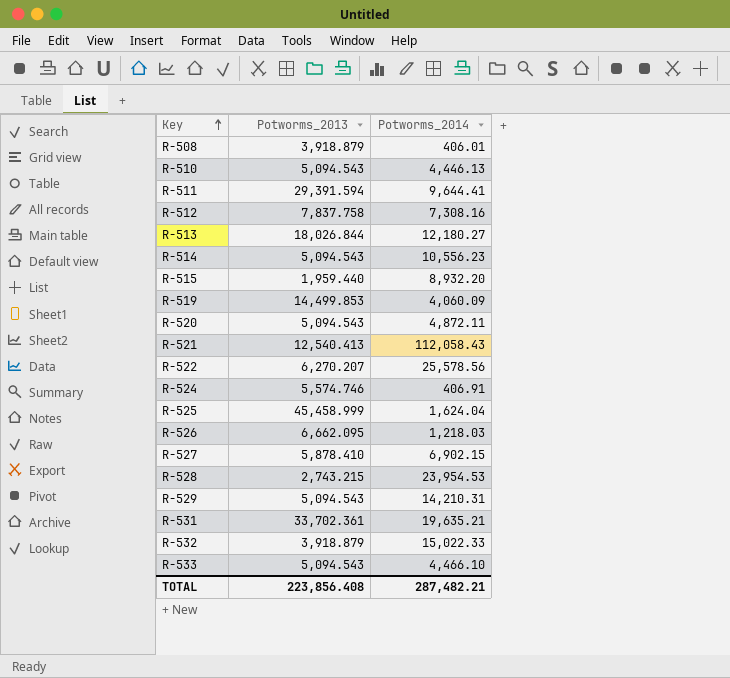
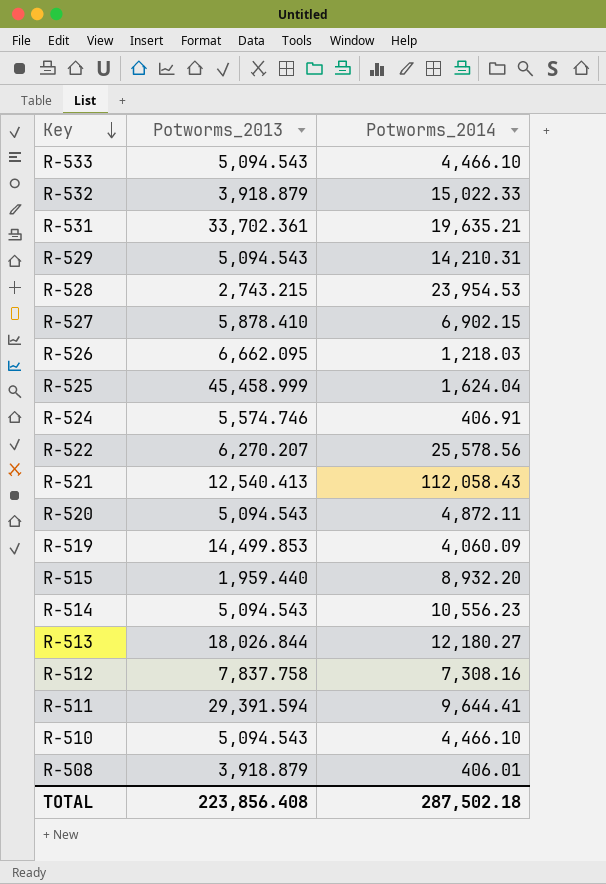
row order: Key ascending -> Key descending
R-510 | Potworms_2014: 4,446.13 -> 4,466.10
TOTAL | Potworms_2014: 287,482.21 -> 287,502.18

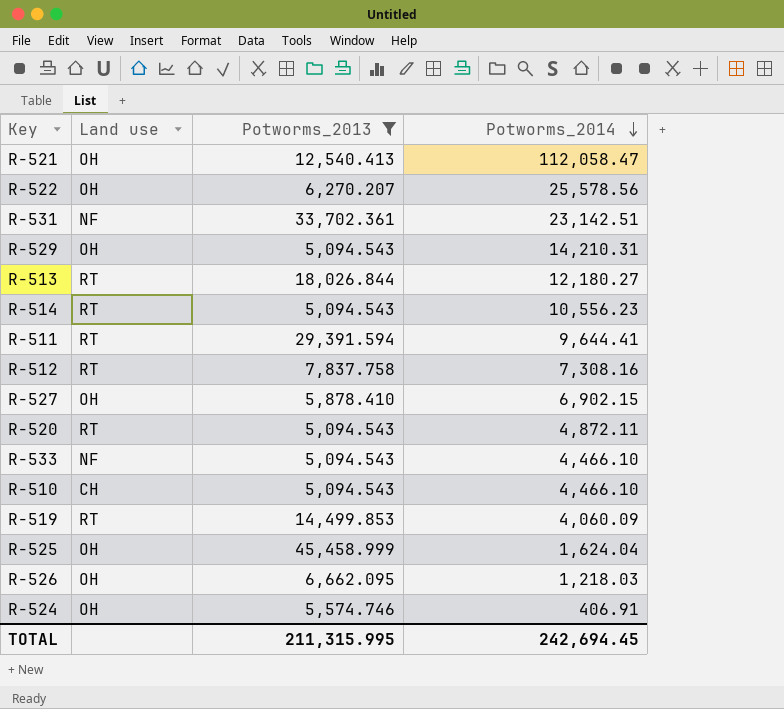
filter: none -> Potworms_2013 >= 5,094.543
row order: Key descending -> Potworms_2014 descending
column Land use | position: none -> 2
R-521 | Potworms_2014: 112,058.43 -> 112,058.47
R-531 | Potworms_2014: 19,635.21 -> 23,142.51
TOTAL | Potworms_2013: 223,856.408 -> 211,315.995
TOTAL | Potworms_2014: 287,502.18 -> 242,694.45

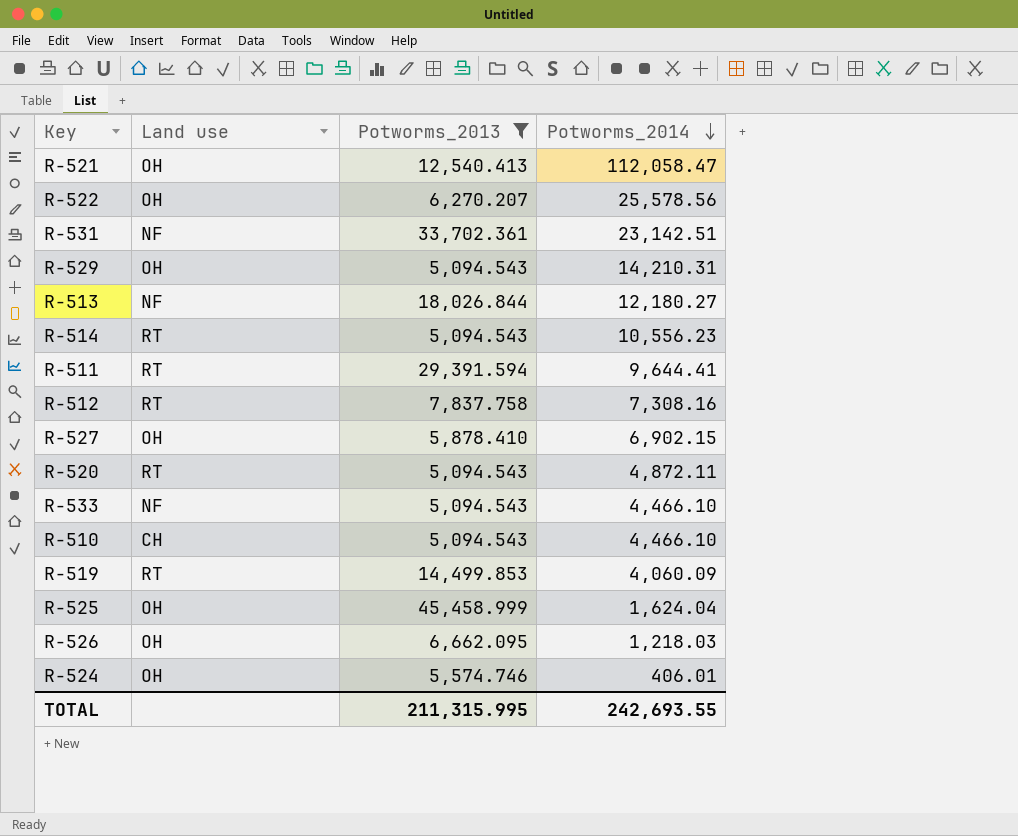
R-513 | Land use: RT -> NF
R-524 | Potworms_2014: 406.91 -> 406.01
TOTAL | Potworms_2014: 242,694.45 -> 242,693.55

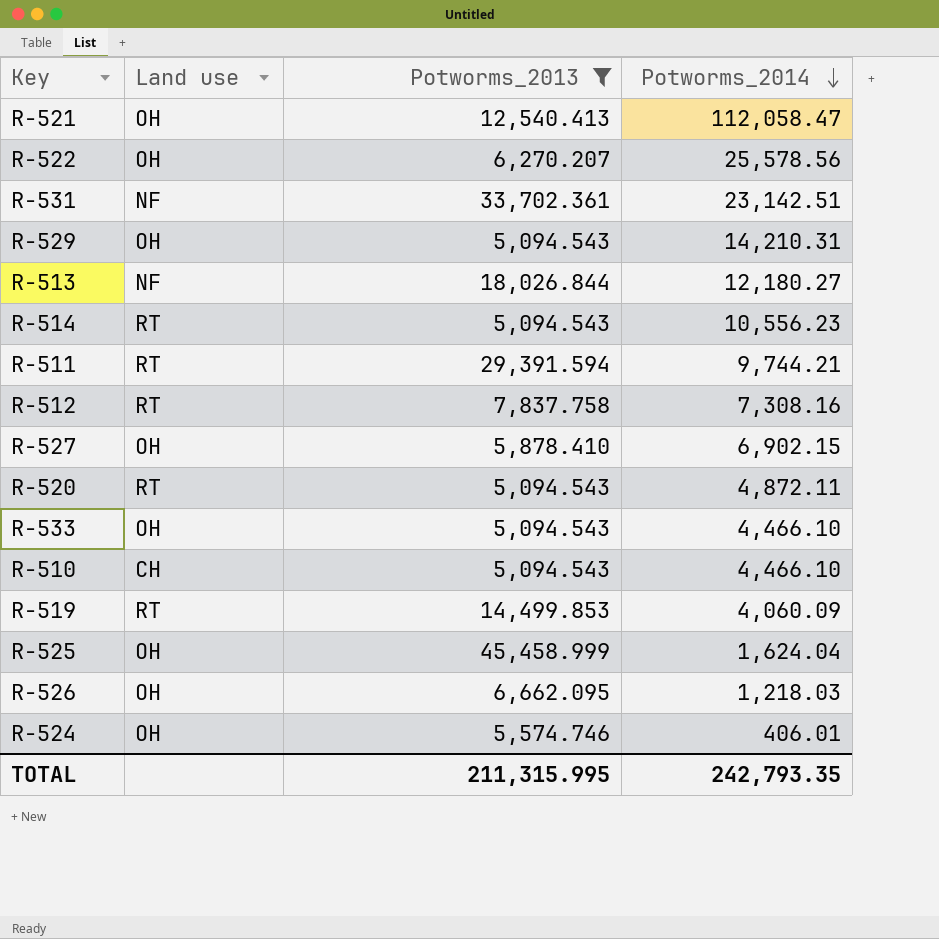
R-511 | Potworms_2014: 9,644.41 -> 9,744.21
R-533 | Land use: NF -> OH
TOTAL | Potworms_2014: 242,693.55 -> 242,793.35

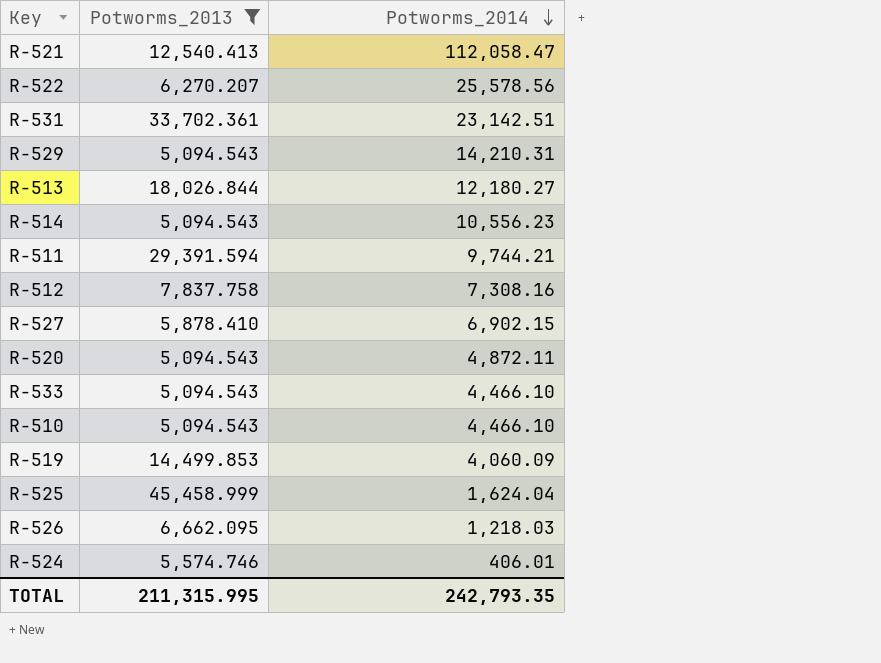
column Land use | position: 2 -> none

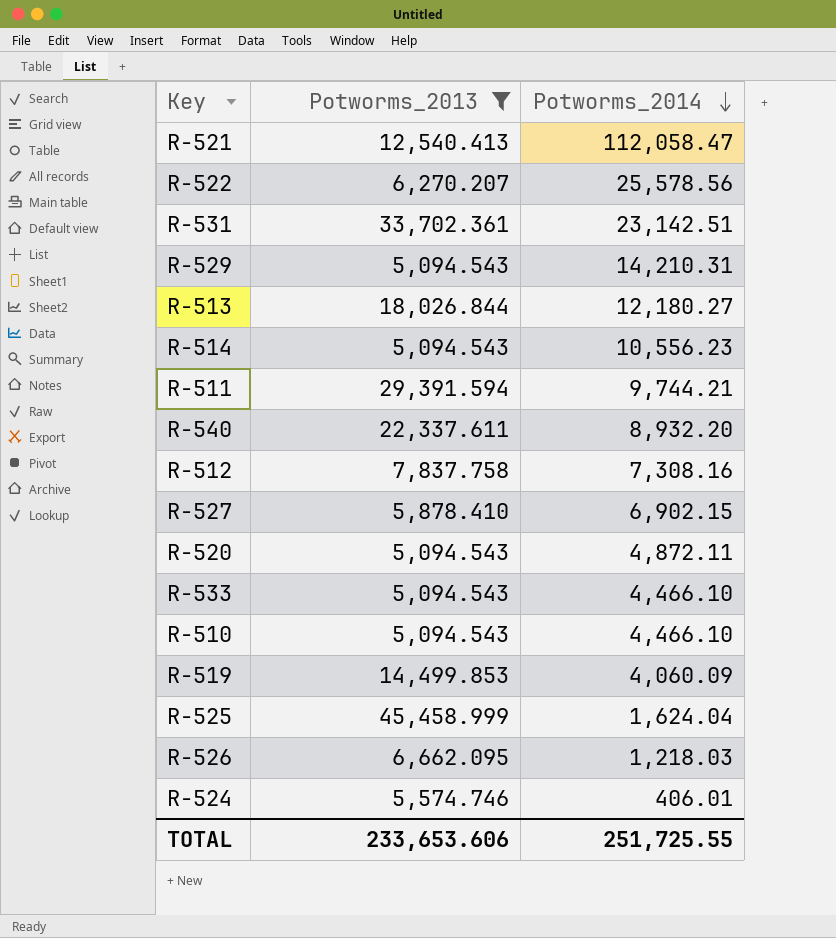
row R-540: none -> 22,337.611 | 8,932.20
TOTAL | Potworms_2013: 211,315.995 -> 233,653.606
TOTAL | Potworms_2014: 242,793.35 -> 251,725.55

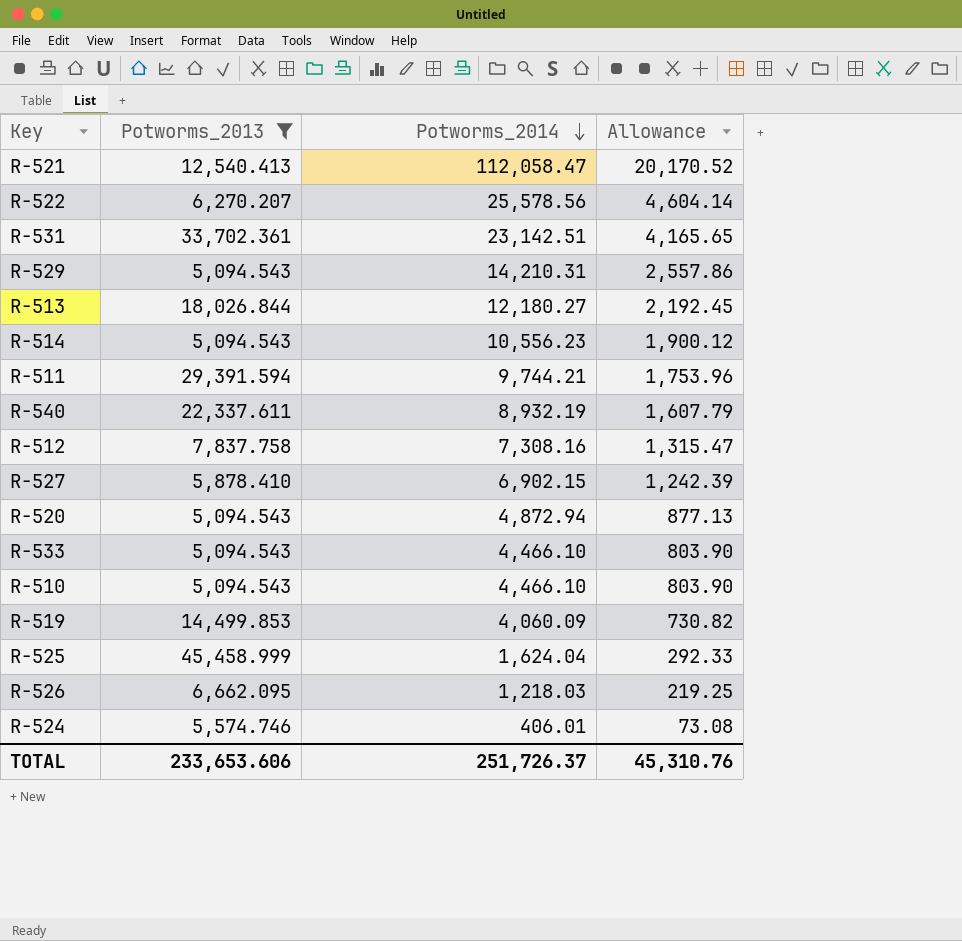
column Allowance | formula: none -> [Potworms_2014] * 0.18
R-540 | Potworms_2014: 8,932.20 -> 8,932.19
R-520 | Potworms_2014: 4,872.11 -> 4,872.94
TOTAL | Potworms_2014: 251,725.55 -> 251,726.37

